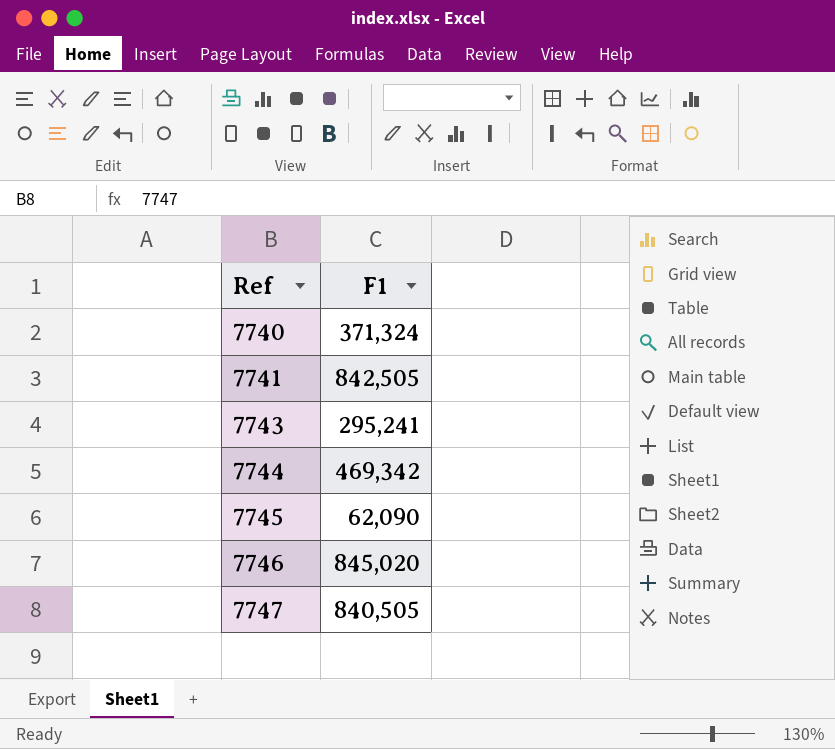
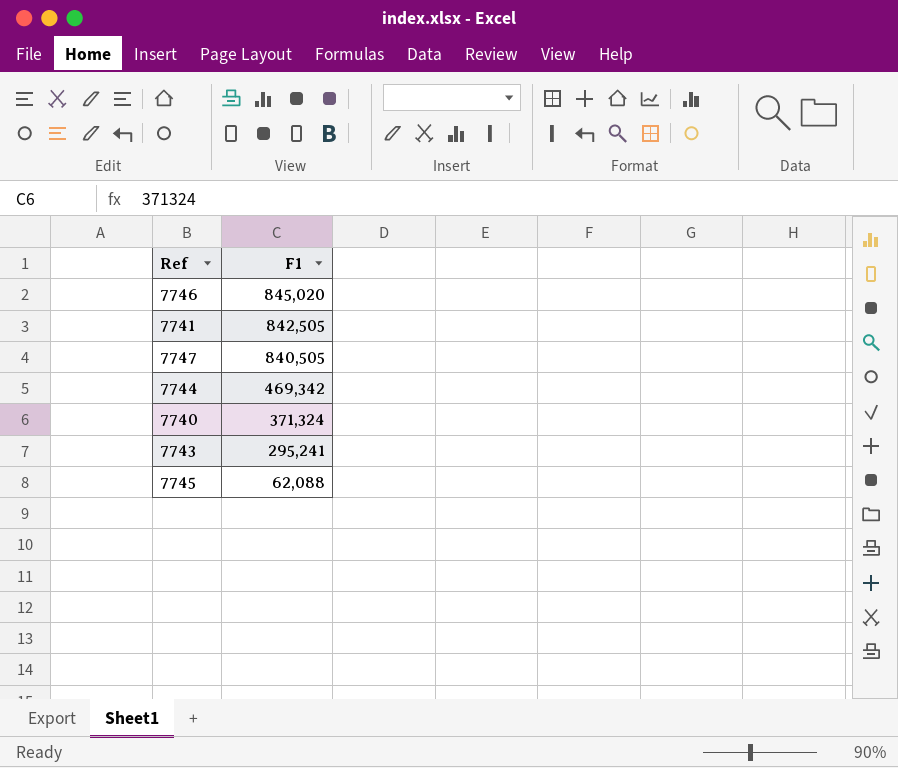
row order: Ref ascending -> F1 descending
7745 | F1: 62,090 -> 62,088

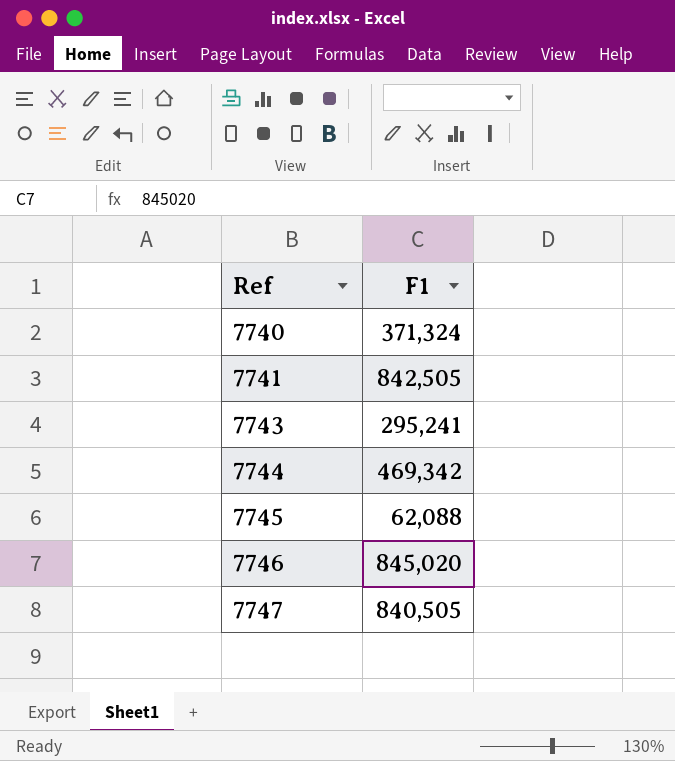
row order: F1 descending -> Ref ascending

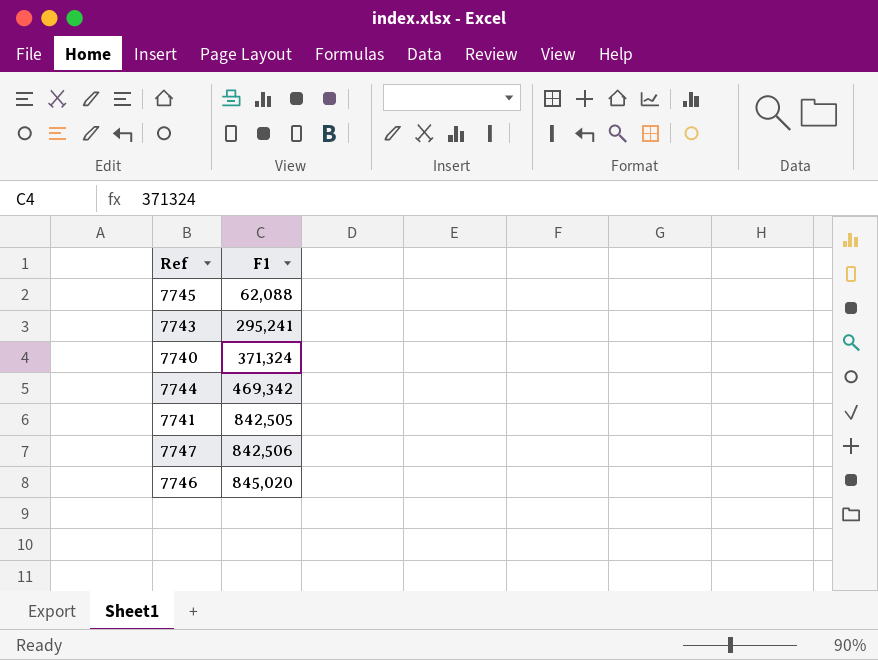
row order: Ref ascending -> F1 ascending
7747 | F1: 840,505 -> 842,506

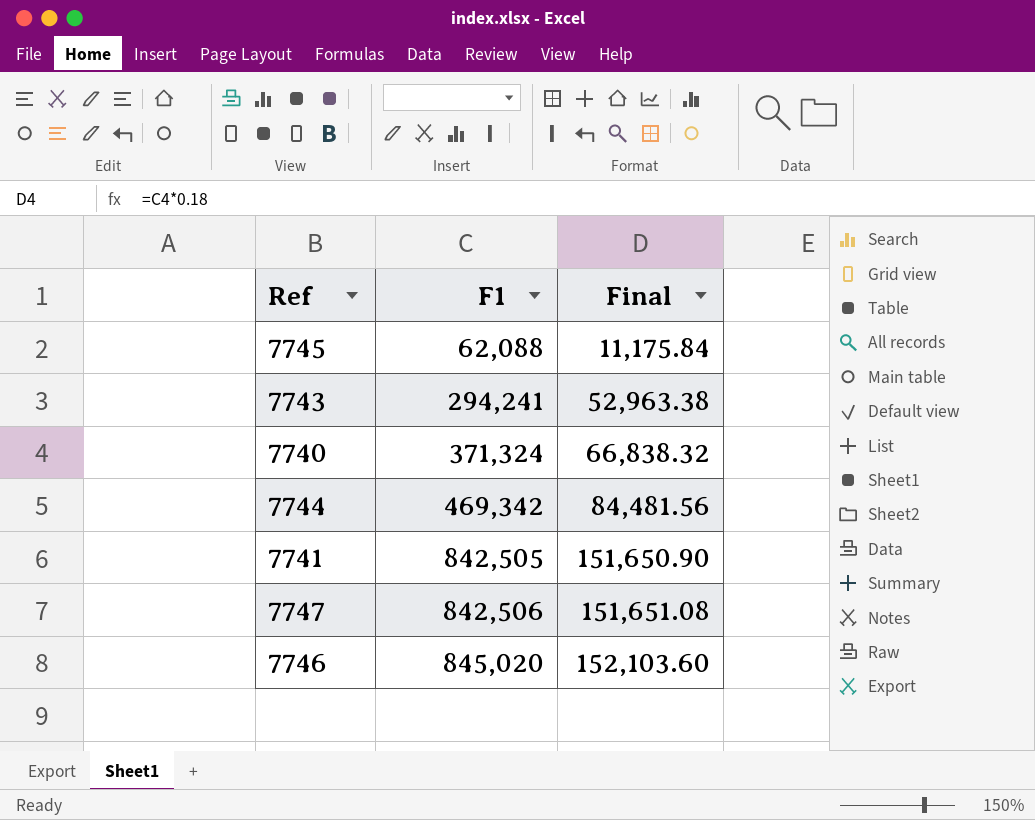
column Final | formula: none -> [F1] * 0.18
7743 | F1: 295,241 -> 294,241

